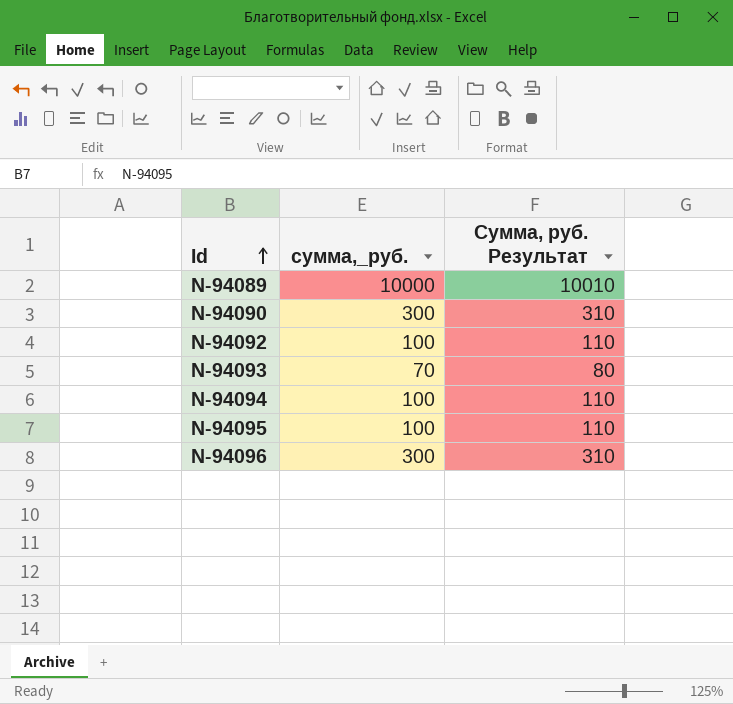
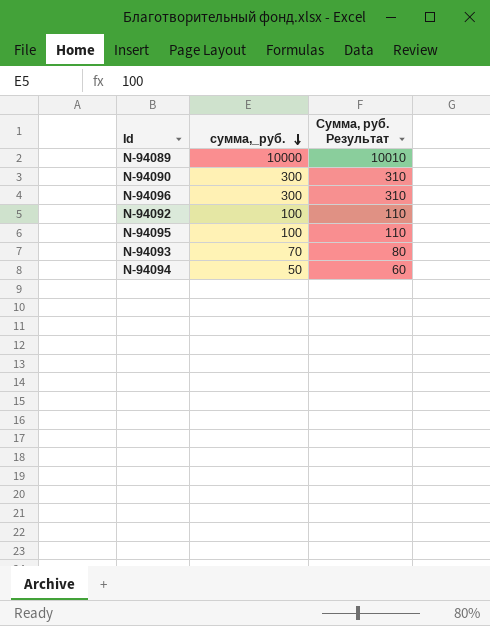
row order: Id ascending -> сумма,_руб. descending
N-94094 | сумма,_руб.: 100 -> 50
N-94094 | Сумма, руб. Результат: 110 -> 60

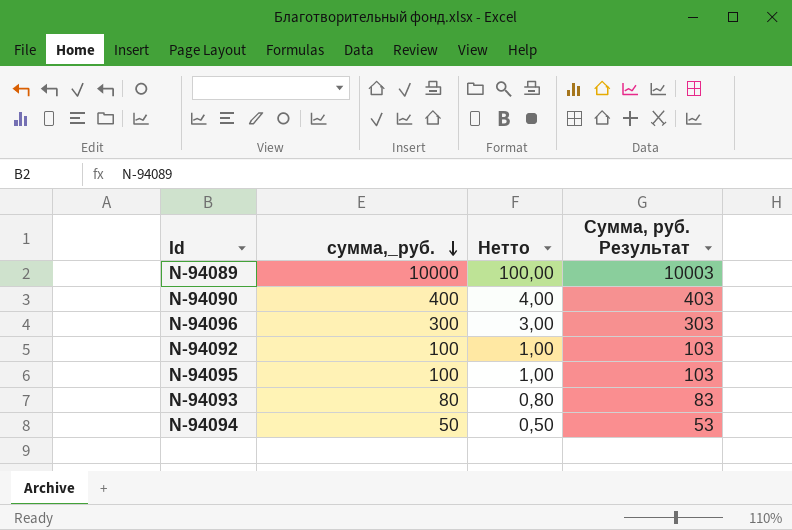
column Нетто | formula: none -> [сумма,_руб.] * 0,01
column Сумма, руб. Результат | formula: [сумма,_руб.] + 10 -> [сумма,_руб.] + 3
N-94090 | сумма,_руб.: 300 -> 400
N-94093 | сумма,_руб.: 70 -> 80

